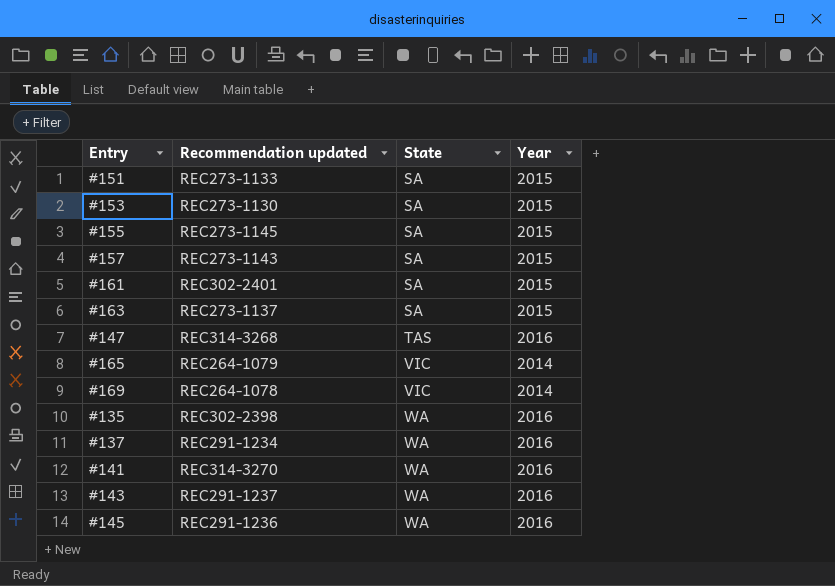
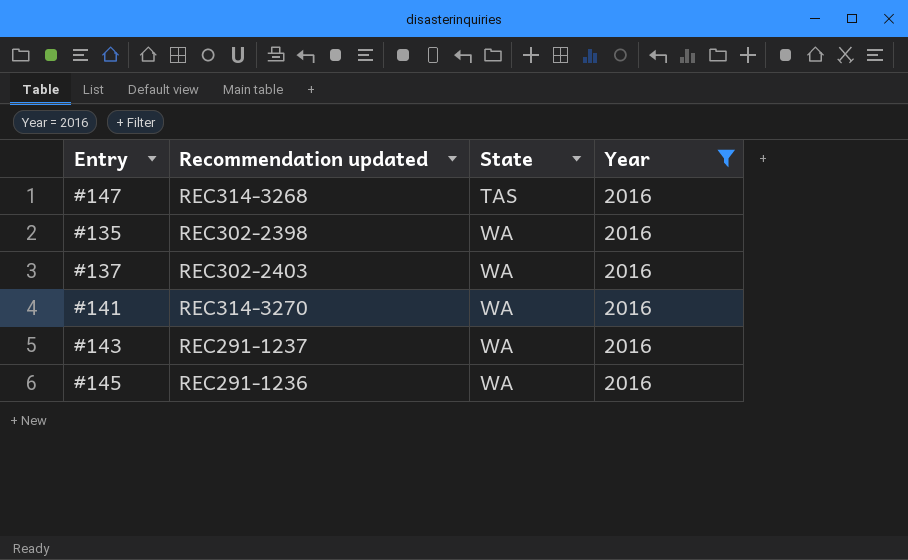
filter: none -> Year = 2016
#137 | Recommendation updated: REC291-1234 -> REC302-2403

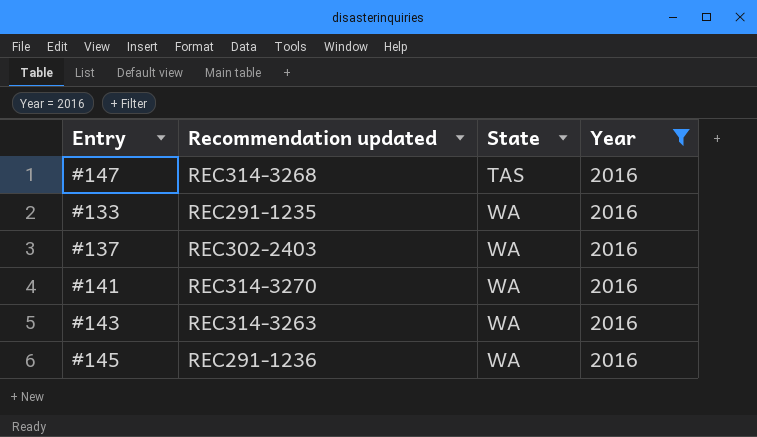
row #135: REC302-2398 | WA | 2016 -> none
row #133: none -> REC291-1235 | WA | 2016
#143 | Recommendation updated: REC291-1237 -> REC314-3263

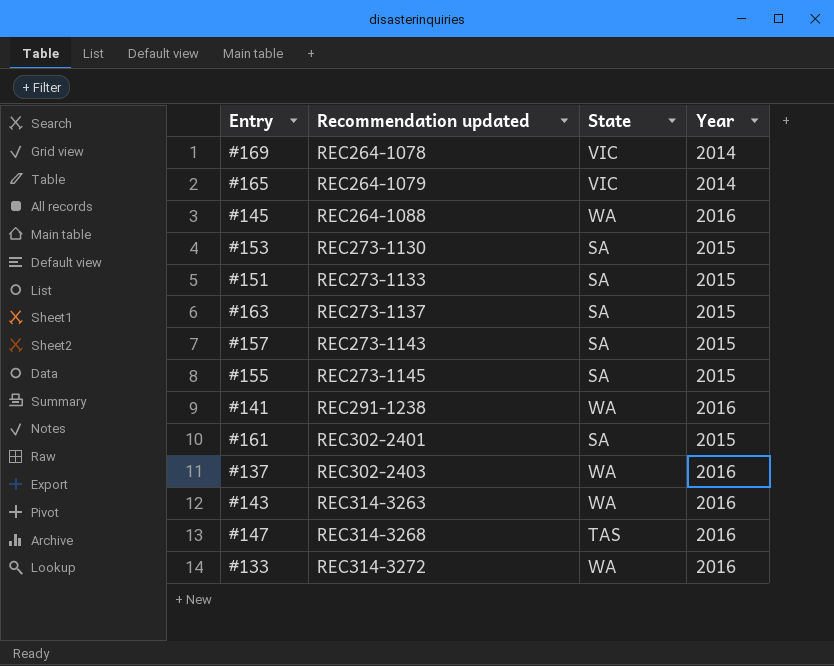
filter: Year = 2016 -> none
row order: State ascending -> Recommendation updated ascending
#145 | Recommendation updated: REC291-1236 -> REC264-1088
#141 | Recommendation updated: REC314-3270 -> REC291-1238
#133 | Recommendation updated: REC291-1235 -> REC314-3272

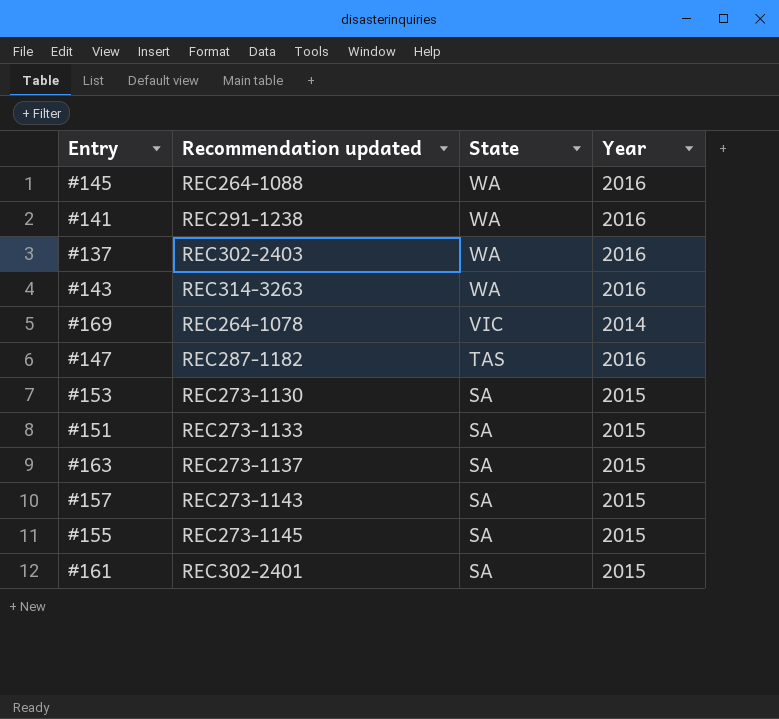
row order: Recommendation updated ascending -> State descending
row #165: REC264-1079 | VIC | 2014 -> none
row #133: REC314-3272 | WA | 2016 -> none
#147 | Recommendation updated: REC314-3268 -> REC287-1182

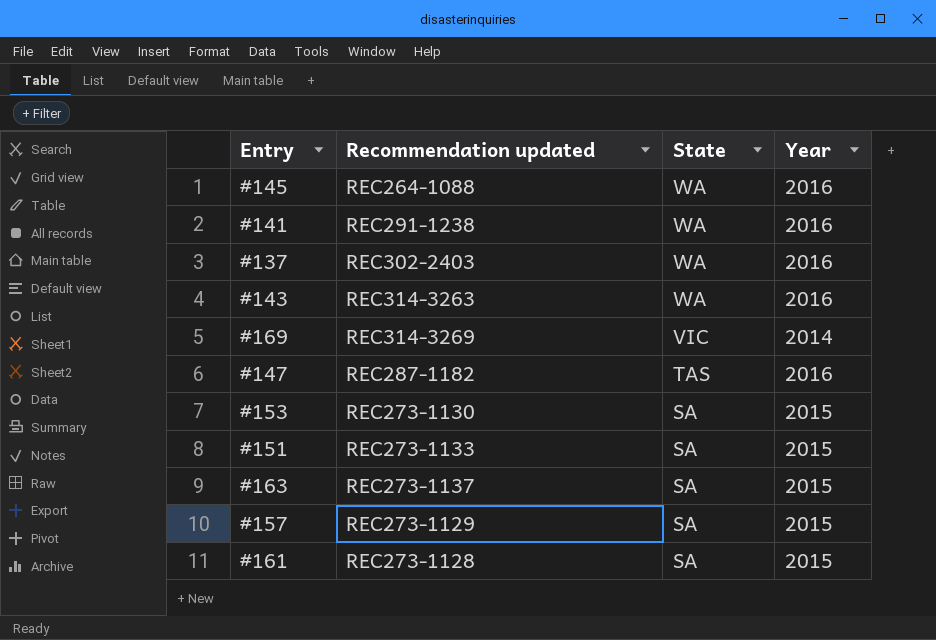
row #155: REC273-1145 | SA | 2015 -> none
#169 | Recommendation updated: REC264-1078 -> REC314-3269
#157 | Recommendation updated: REC273-1143 -> REC273-1129
#161 | Recommendation updated: REC302-2401 -> REC273-1128

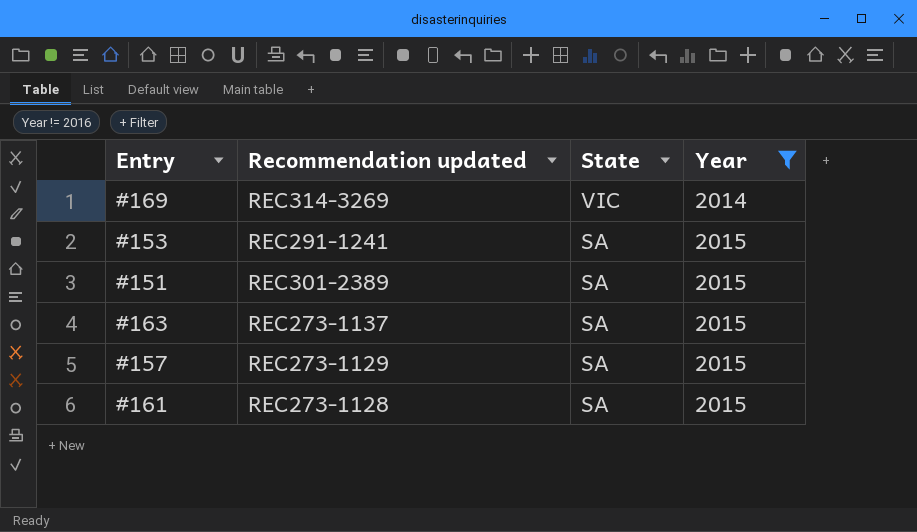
filter: none -> Year != 2016
#153 | Recommendation updated: REC273-1130 -> REC291-1241
#151 | Recommendation updated: REC273-1133 -> REC301-2389

